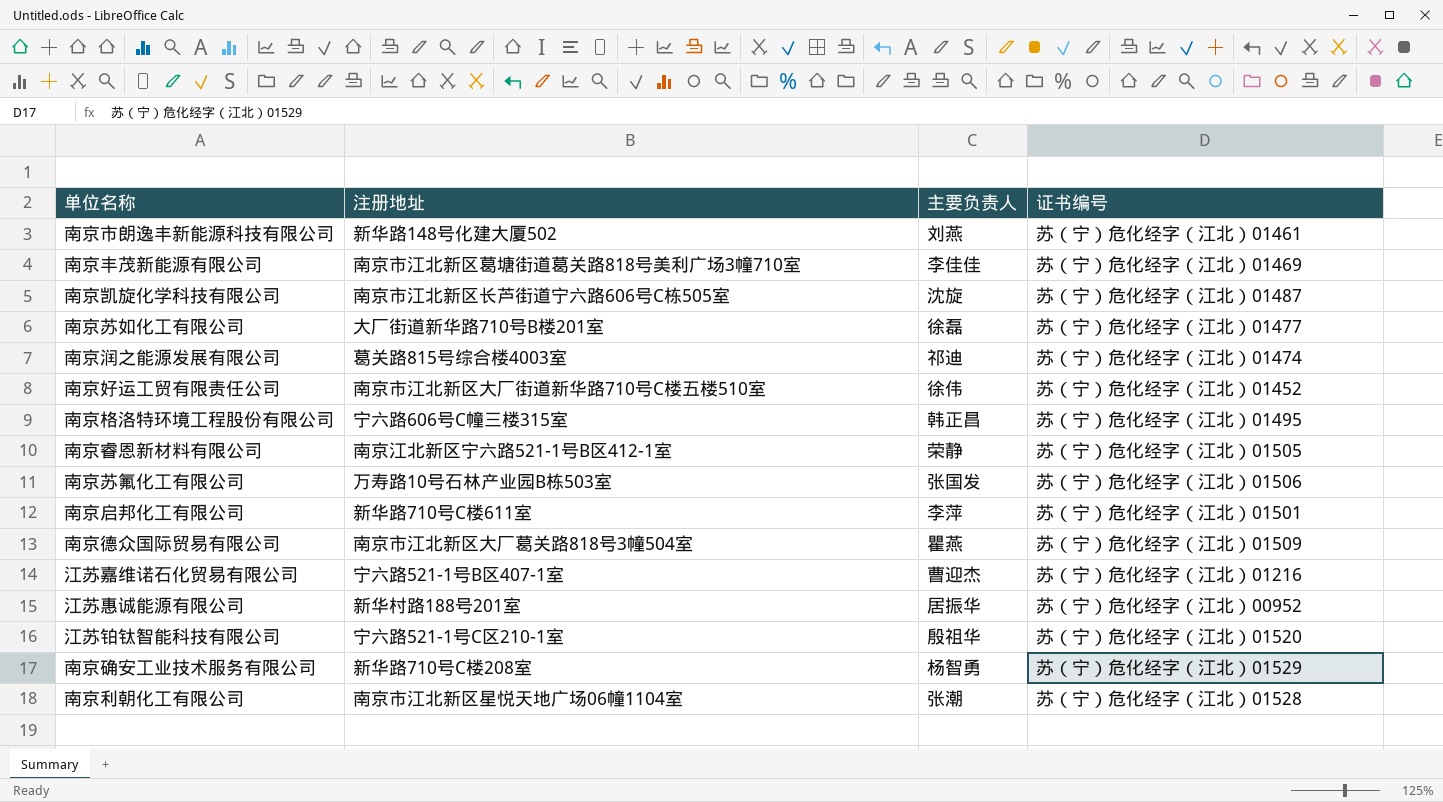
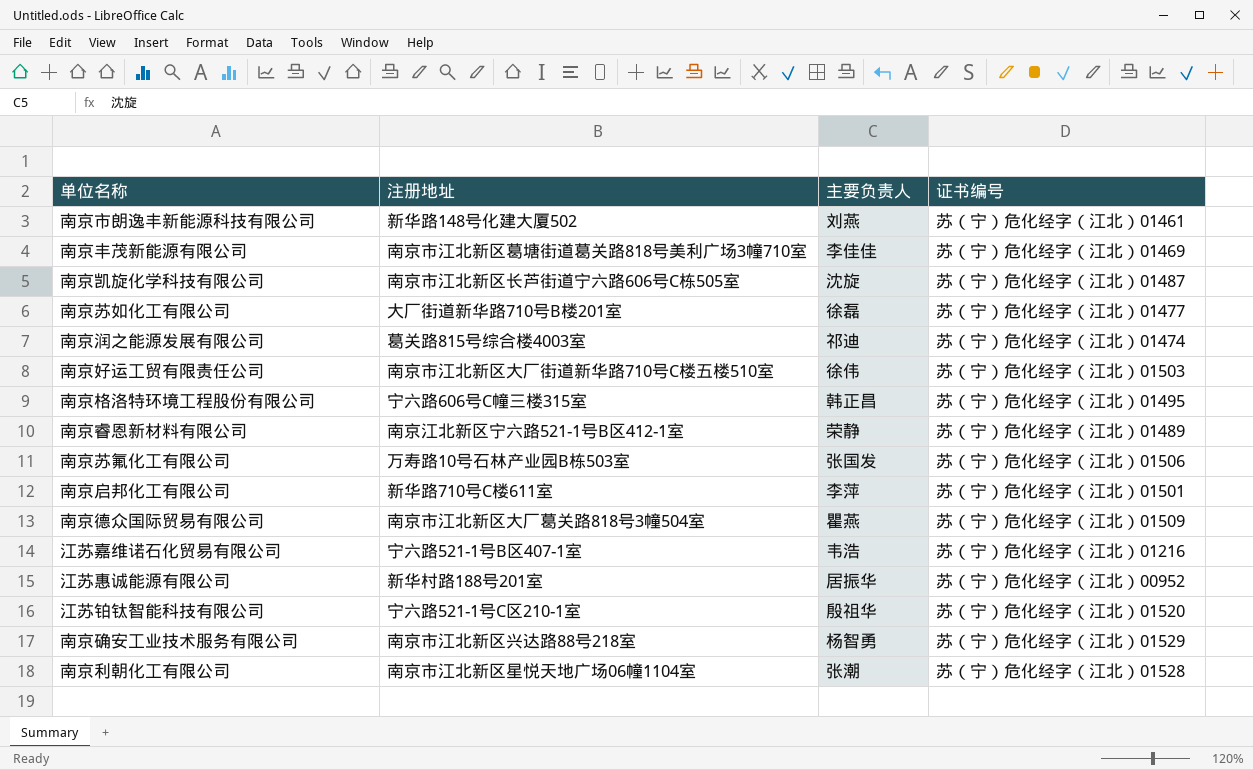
南京好运工贸有限责任公司 | 证书编号: 苏（宁）危化经字（江北）01452 -> 苏（宁）危化经字（江北）01503
南京睿恩新材料有限公司 | 证书编号: 苏（宁）危化经字（江北）01505 -> 苏（宁）危化经字（江北）01489
江苏嘉维诺石化贸易有限公司 | 主要负责人: 曹迎杰 -> 韦浩
南京确安工业技术服务有限公司 | 注册地址: 新华路710号C楼208室 -> 南京市江北新区兴达路88号218室

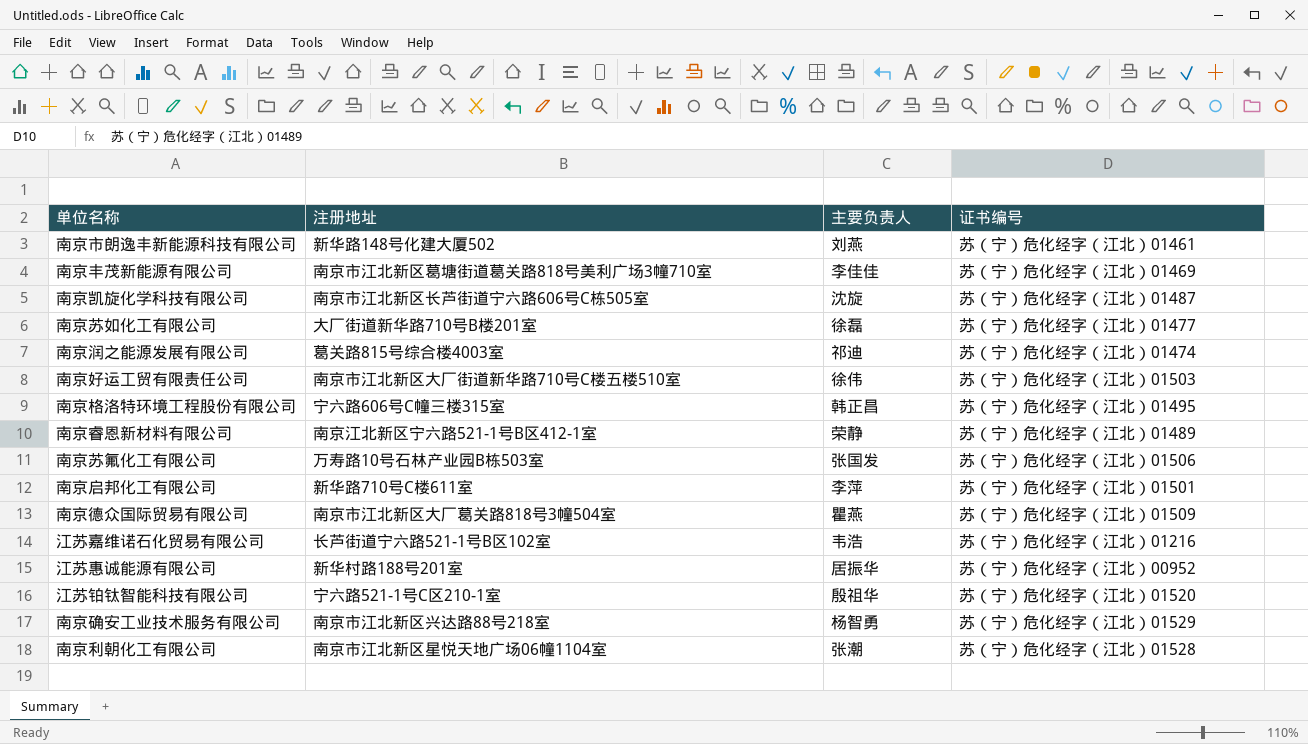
江苏嘉维诺石化贸易有限公司 | 注册地址: 宁六路521-1号B区407-1室 -> 长芦街道宁六路521-1号B区102室

